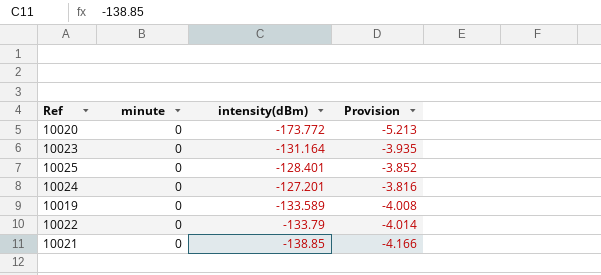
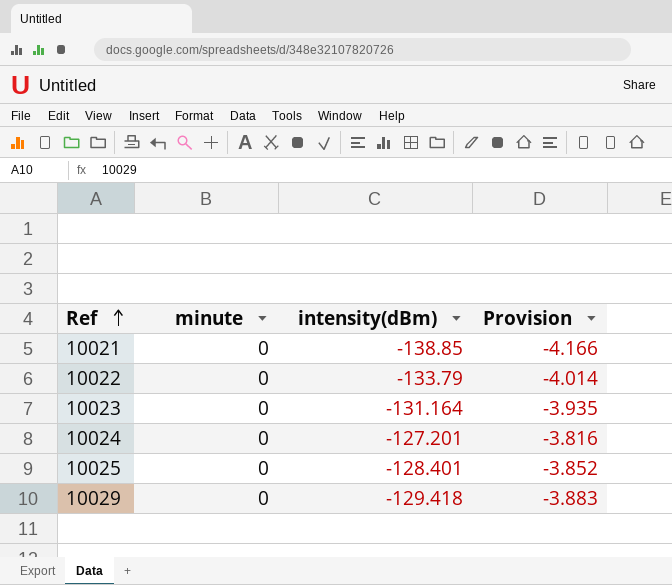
row order: none -> Ref ascending
row 10020: 0 | -173.772 | -5.213 -> none
row 10019: 0 | -133.589 | -4.008 -> none
row 10029: none -> 0 | -129.418 | -3.883

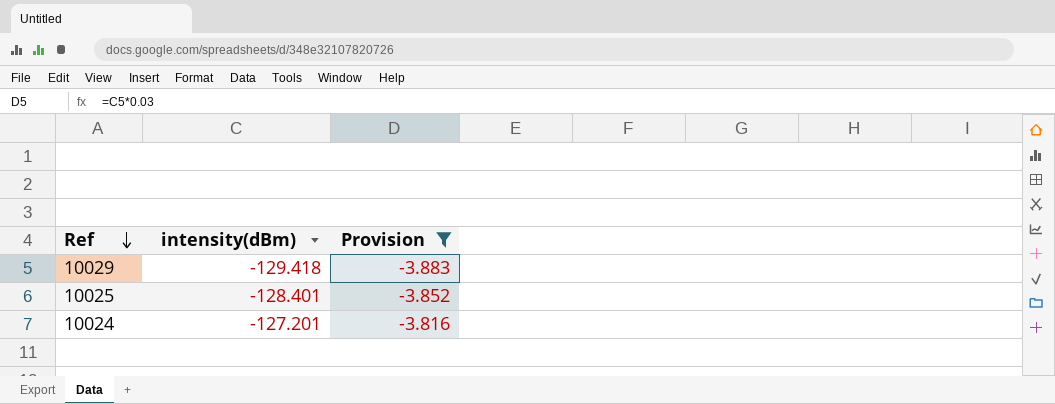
filter: none -> Provision >= -3.883
row order: Ref ascending -> Ref descending
column minute | position: 2 -> none

